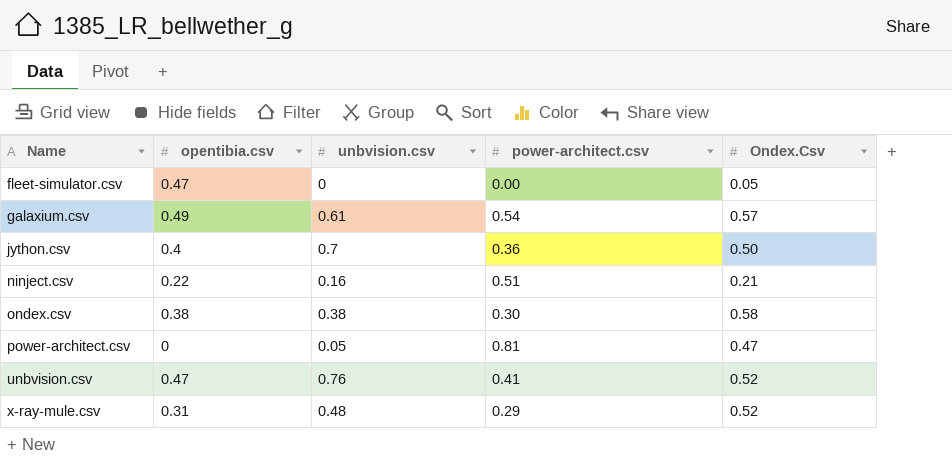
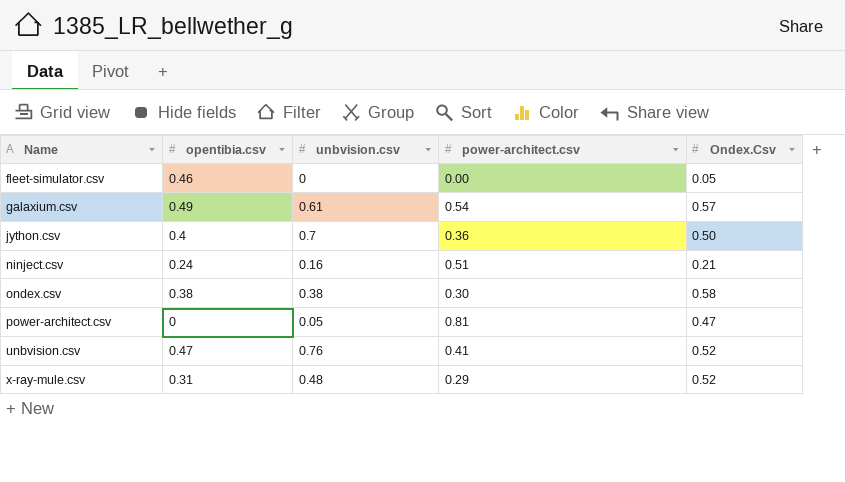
fleet-simulator.csv | opentibia.csv: 0.47 -> 0.46
ninject.csv | opentibia.csv: 0.22 -> 0.24

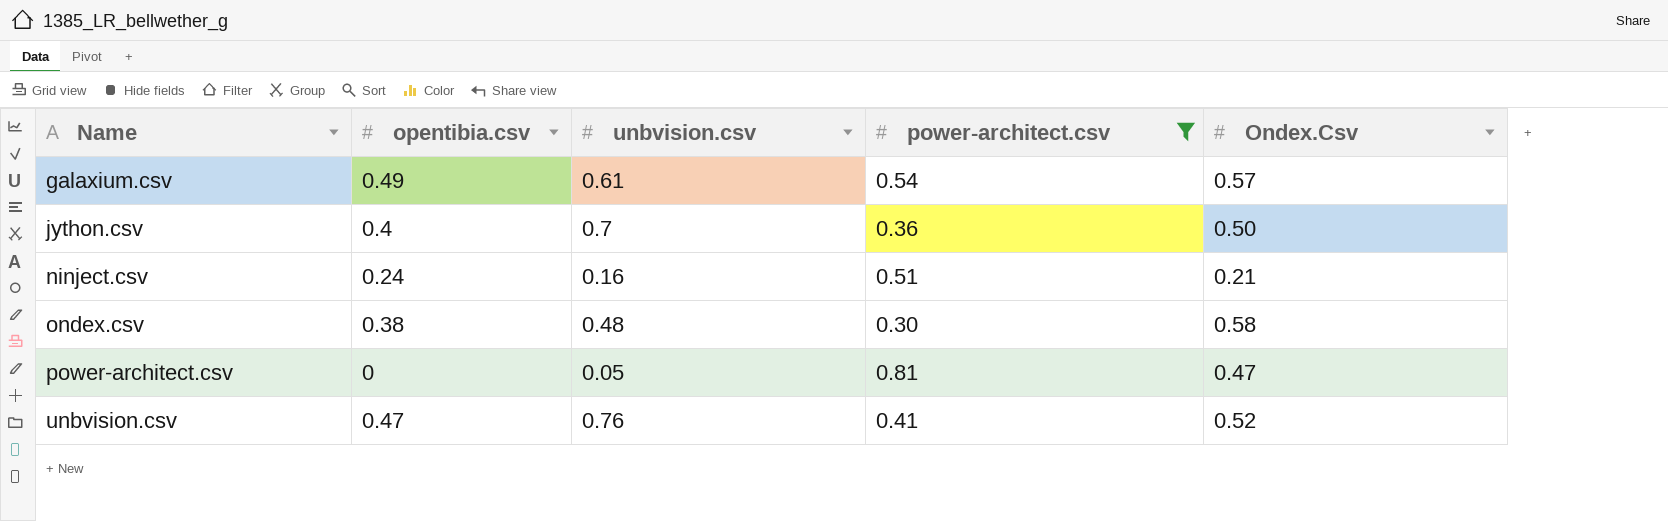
filter: none -> power-architect.csv >= 0.30
ondex.csv | unbvision.csv: 0.38 -> 0.48

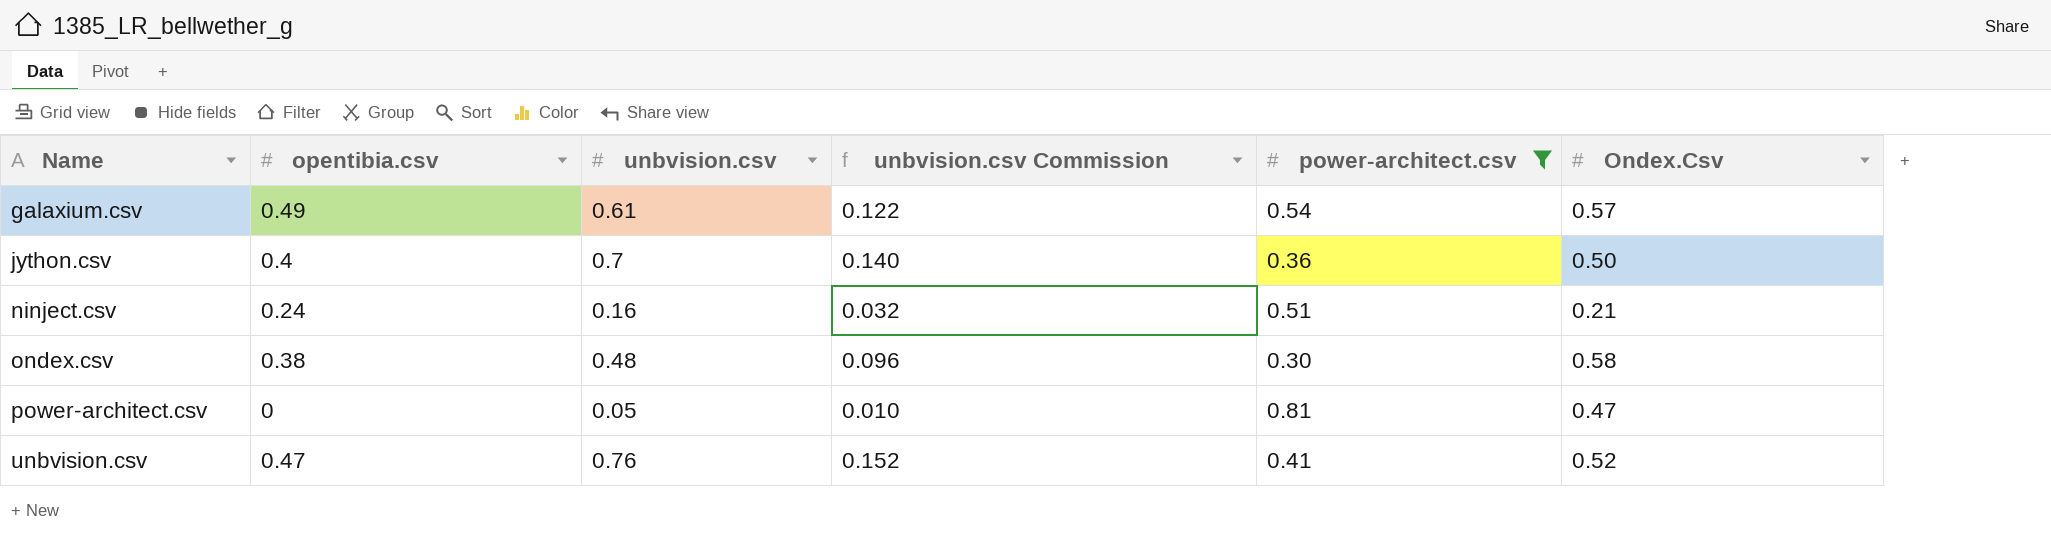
column unbvision.csv Commission | formula: none -> [unbvision.csv] * 0.2

